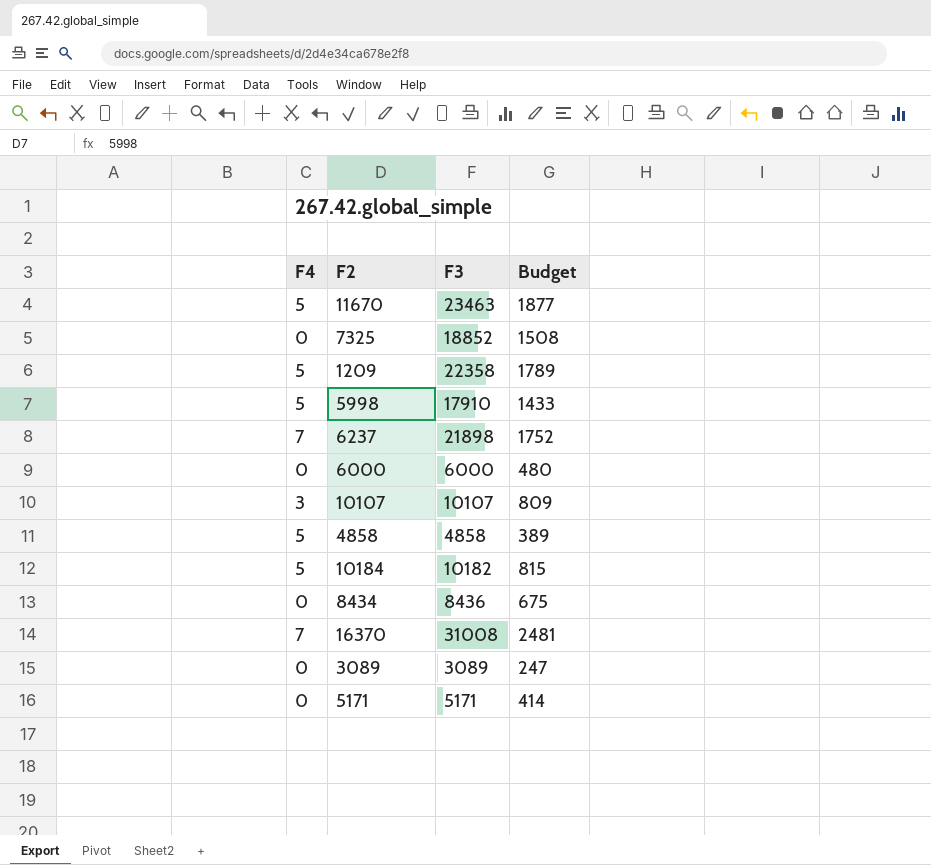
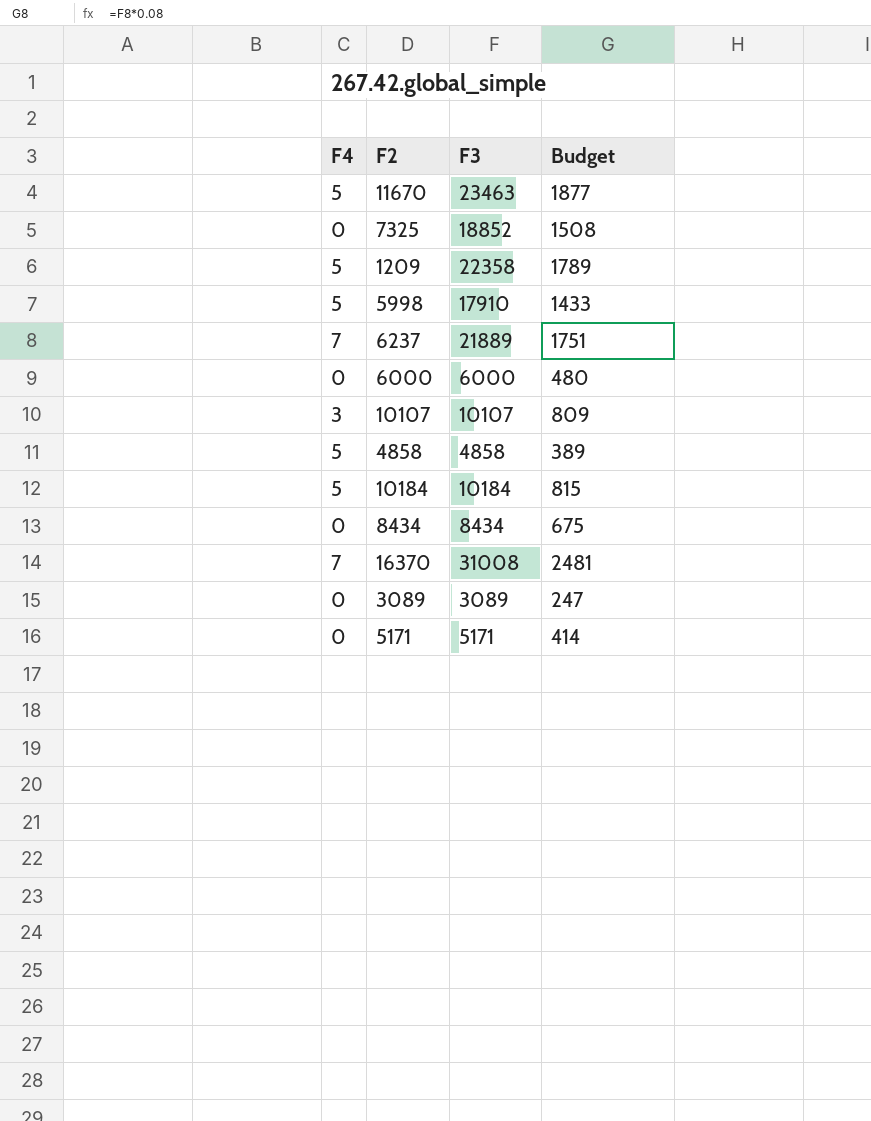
6237 | F3: 21898 -> 21889
6237 | Budget: 1752 -> 1751
10184 | F3: 10182 -> 10184
8434 | F3: 8436 -> 8434

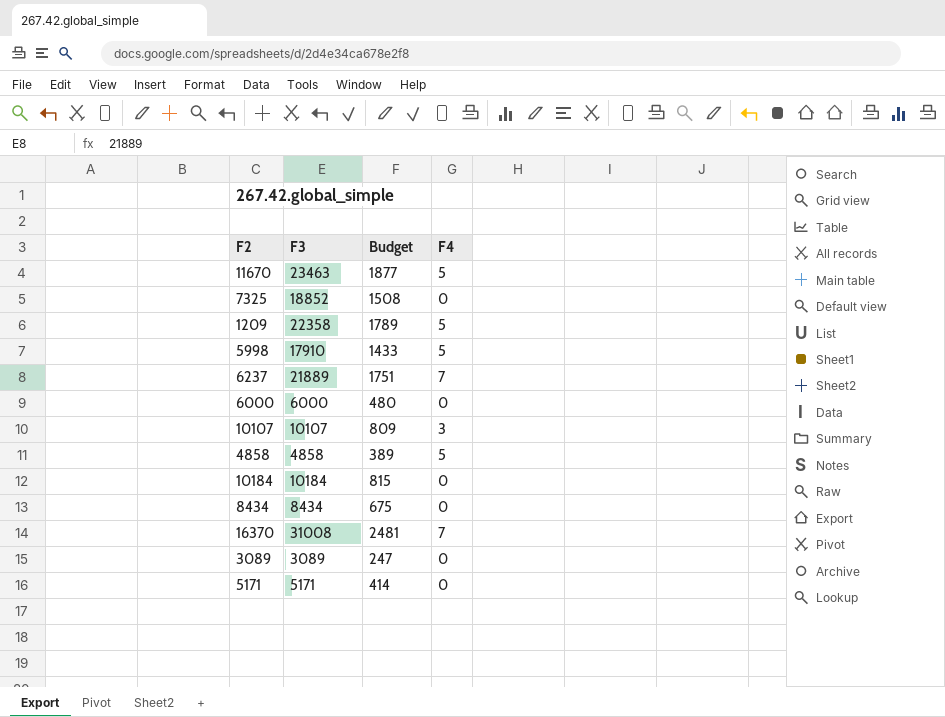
column F4 | position: 1 -> 4
10184 | F4: 5 -> 0

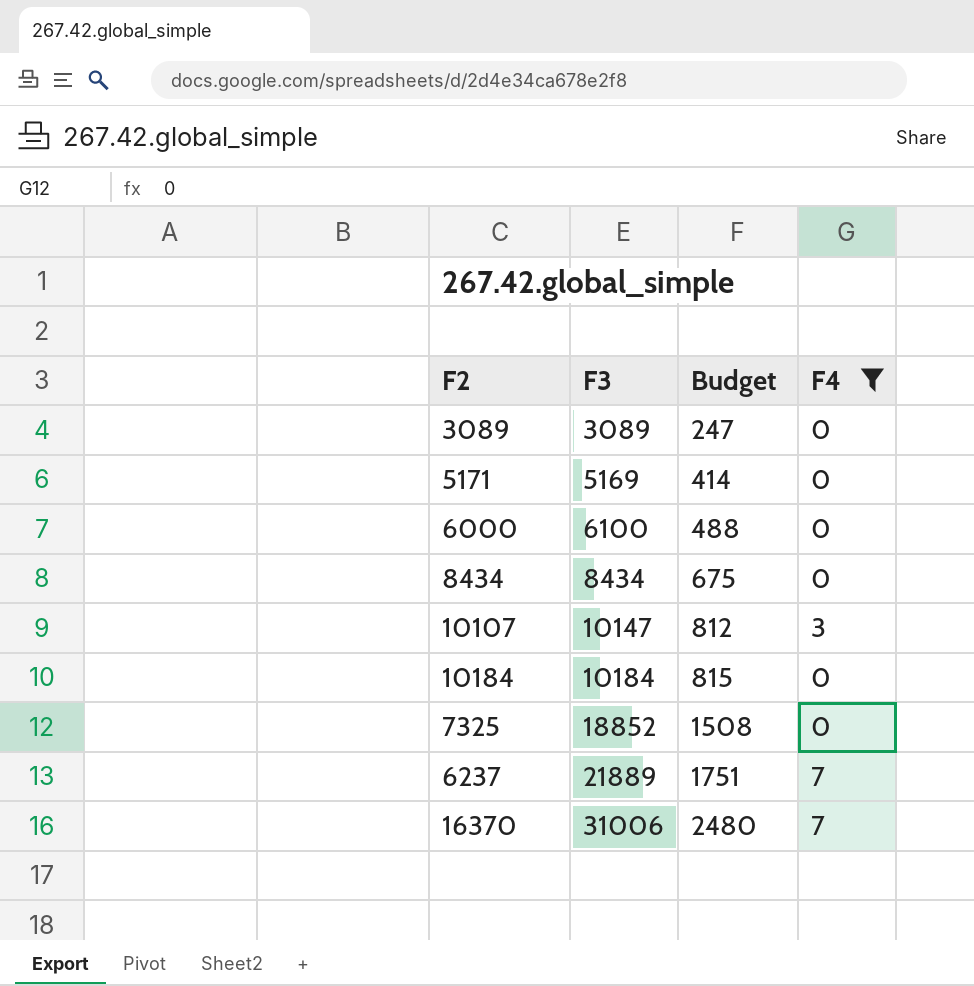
filter: none -> F4 != 5
row order: none -> F3 ascending
5171 | F3: 5171 -> 5169
6000 | F3: 6000 -> 6100
6000 | Budget: 480 -> 488
10107 | F3: 10107 -> 10147
10107 | Budget: 809 -> 812
16370 | F3: 31008 -> 31006
16370 | Budget: 2481 -> 2480

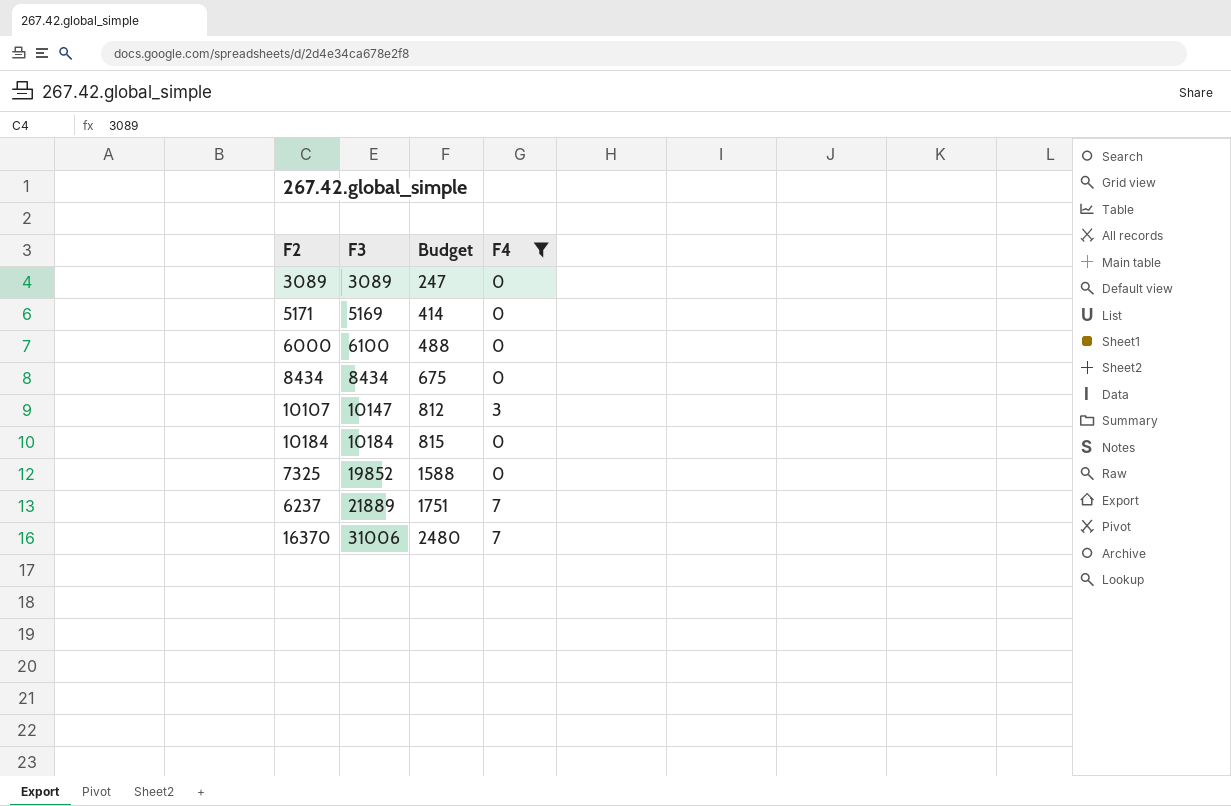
7325 | F3: 18852 -> 19852
7325 | Budget: 1508 -> 1588

